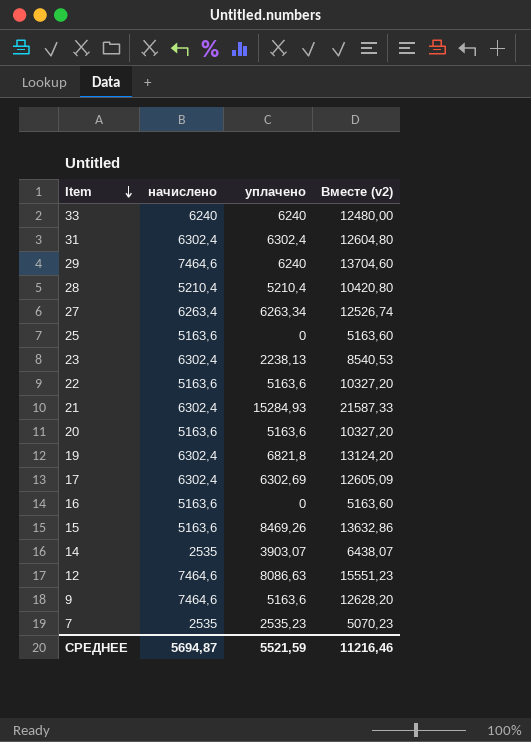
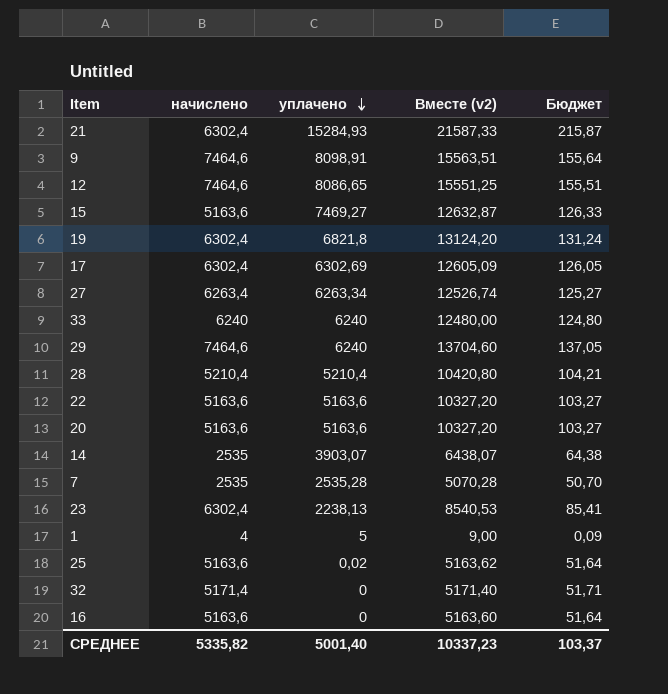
row order: Item descending -> уплачено descending
column Бюджет | formula: none -> [Вместе (v2)] * 0,01
row 31: 6302,4 | 6302,4 | 12604,80 -> none
9 | уплачено: 5163,6 -> 8098,91
9 | Вместе (v2): 12628,20 -> 15563,51
12 | уплачено: 8086,63 -> 8086,65
12 | Вместе (v2): 15551,23 -> 15551,25
15 | уплачено: 8469,26 -> 7469,27
15 | Вместе (v2): 13632,86 -> 12632,87
7 | уплачено: 2535,23 -> 2535,28
7 | Вместе (v2): 5070,23 -> 5070,28
row 1: none -> 4 | 5 | 9,00 | 0,09
25 | уплачено: 0 -> 0,02
25 | Вместе (v2): 5163,60 -> 5163,62
row 32: none -> 5171,4 | 0 | 5171,40 | 51,71
СРЕДНЕЕ | начислено: 5694,87 -> 5335,82
СРЕДНЕЕ | уплачено: 5521,59 -> 5001,40
СРЕДНЕЕ | Вместе (v2): 11216,46 -> 10337,23

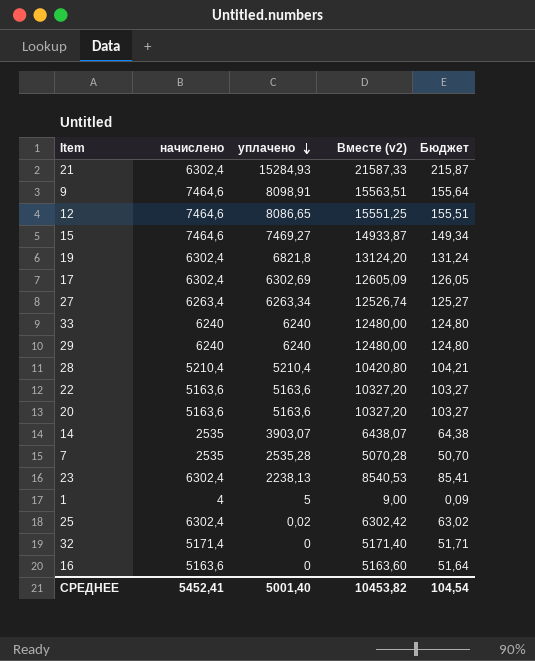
15 | начислено: 5163,6 -> 7464,6
15 | Вместе (v2): 12632,87 -> 14933,87
15 | Бюджет: 126,33 -> 149,34
29 | начислено: 7464,6 -> 6240
29 | Вместе (v2): 13704,60 -> 12480,00
29 | Бюджет: 137,05 -> 124,80
25 | начислено: 5163,6 -> 6302,4
25 | Вместе (v2): 5163,62 -> 6302,42
25 | Бюджет: 51,64 -> 63,02
СРЕДНЕЕ | начислено: 5335,82 -> 5452,41
СРЕДНЕЕ | Вместе (v2): 10337,23 -> 10453,82
СРЕДНЕЕ | Бюджет: 103,37 -> 104,54

